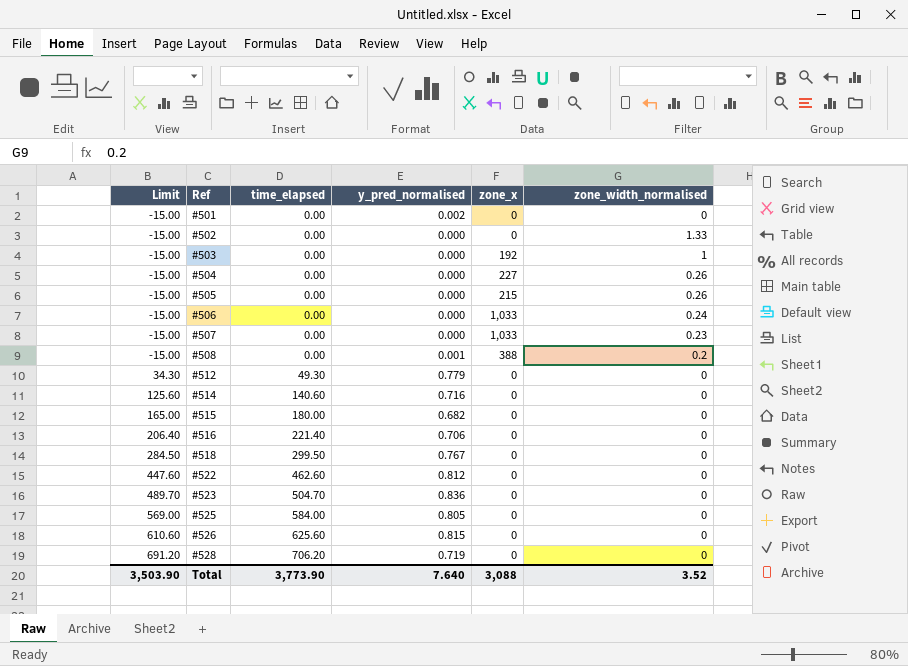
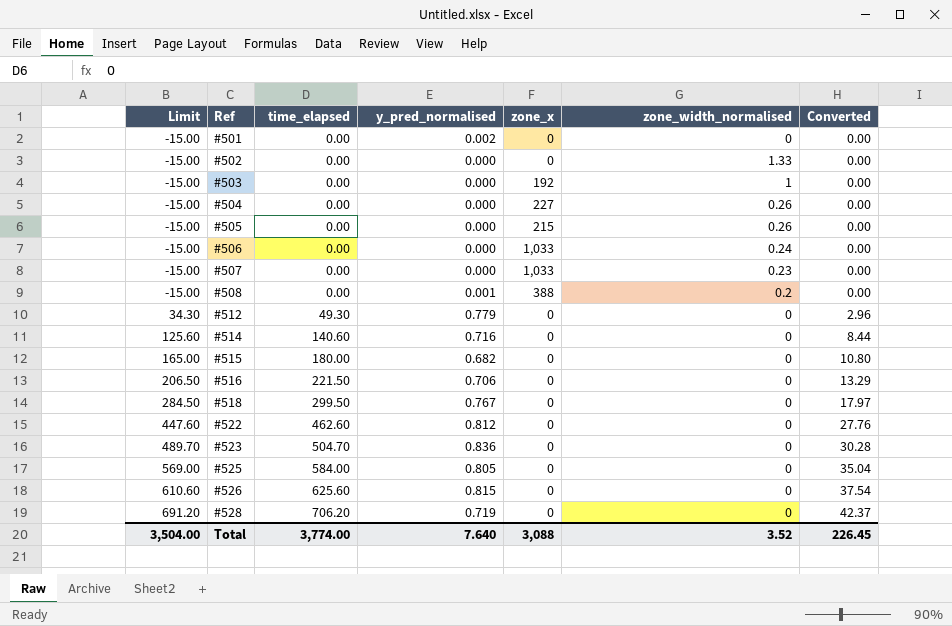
column Converted | formula: none -> [time_elapsed] * 0.06
#516 | Limit: 206.40 -> 206.50
#516 | time_elapsed: 221.40 -> 221.50
Total | Limit: 3,503.90 -> 3,504.00
Total | time_elapsed: 3,773.90 -> 3,774.00

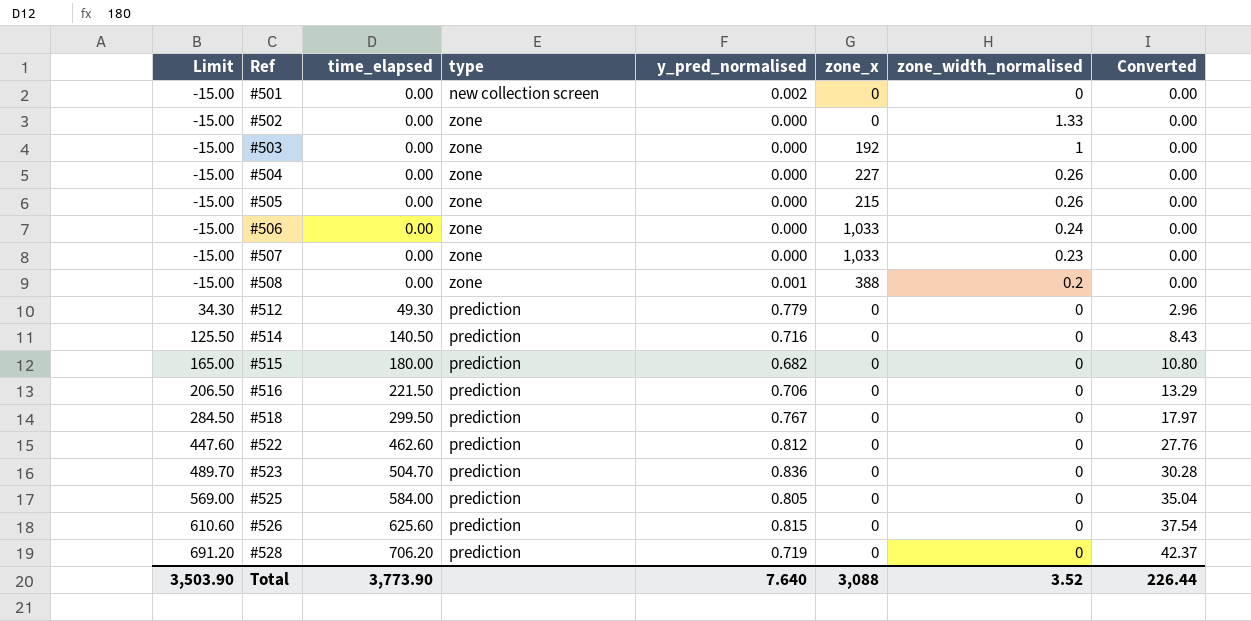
column type | position: none -> 4
#514 | Limit: 125.60 -> 125.50
#514 | time_elapsed: 140.60 -> 140.50
#514 | Converted: 8.44 -> 8.43
Total | Limit: 3,504.00 -> 3,503.90
Total | time_elapsed: 3,774.00 -> 3,773.90
Total | Converted: 226.45 -> 226.44

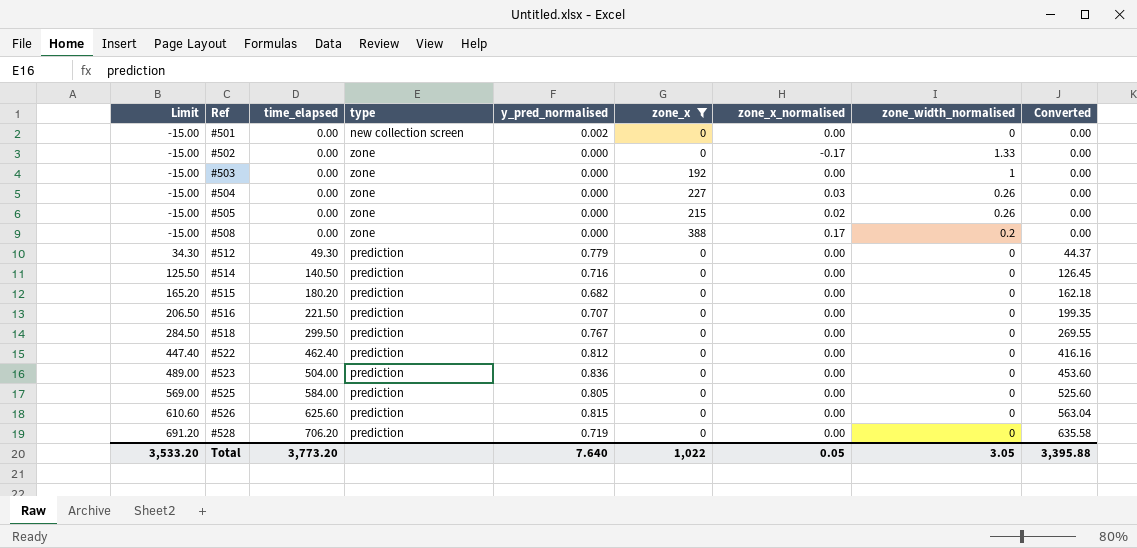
filter: none -> zone_x != 1,033
column zone_x_normalised | position: none -> 7
column Converted | formula: [time_elapsed] * 0.06 -> [time_elapsed] * 0.9
#508 | y_pred_normalised: 0.001 -> 0.000
#515 | Limit: 165.00 -> 165.20
#515 | time_elapsed: 180.00 -> 180.20
#516 | y_pred_normalised: 0.706 -> 0.707
#522 | Limit: 447.60 -> 447.40
#522 | time_elapsed: 462.60 -> 462.40
#523 | Limit: 489.70 -> 489.00
#523 | time_elapsed: 504.70 -> 504.00
Total | Limit: 3,503.90 -> 3,533.20
Total | time_elapsed: 3,773.90 -> 3,773.20
Total | zone_x: 3,088 -> 1,022
Total | zone_width_normalised: 3.52 -> 3.05
Total | Converted: 226.44 -> 3,395.88

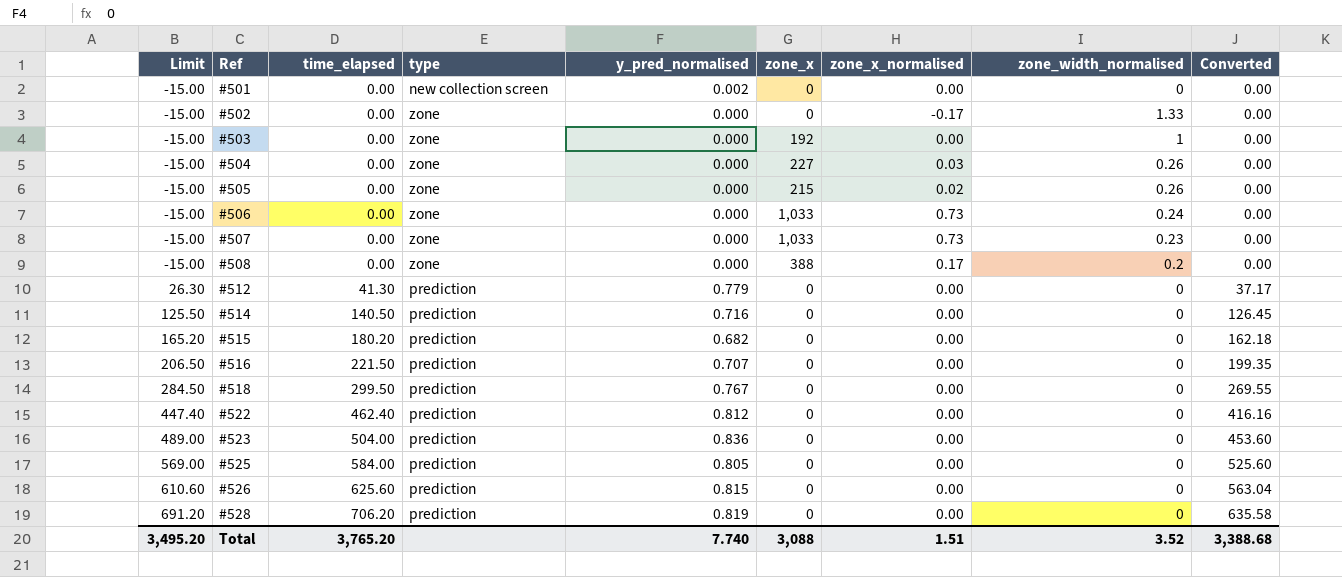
filter: zone_x != 1,033 -> none
#512 | Limit: 34.30 -> 26.30
#512 | time_elapsed: 49.30 -> 41.30
#512 | Converted: 44.37 -> 37.17
#528 | y_pred_normalised: 0.719 -> 0.819
Total | Limit: 3,533.20 -> 3,495.20
Total | time_elapsed: 3,773.20 -> 3,765.20
Total | y_pred_normalised: 7.640 -> 7.740
Total | zone_x: 1,022 -> 3,088
Total | zone_x_normalised: 0.05 -> 1.51
Total | zone_width_normalised: 3.05 -> 3.52
Total | Converted: 3,395.88 -> 3,388.68

